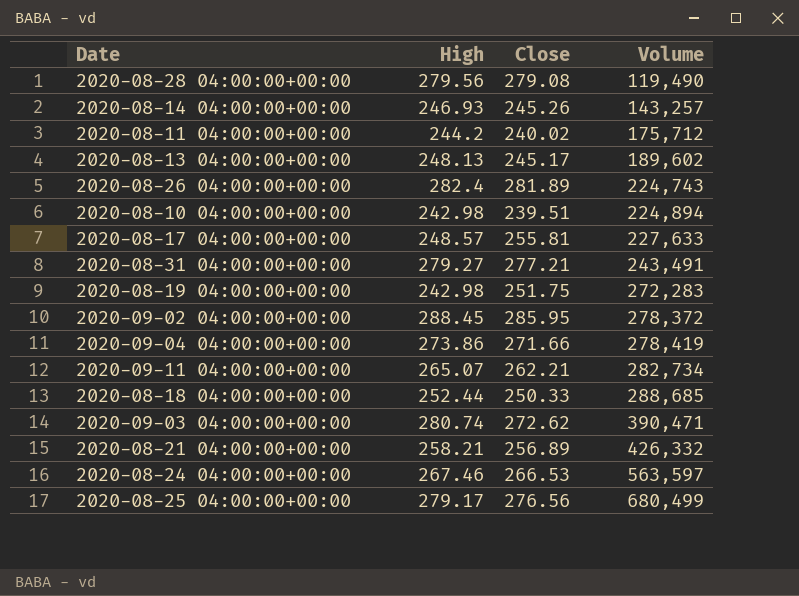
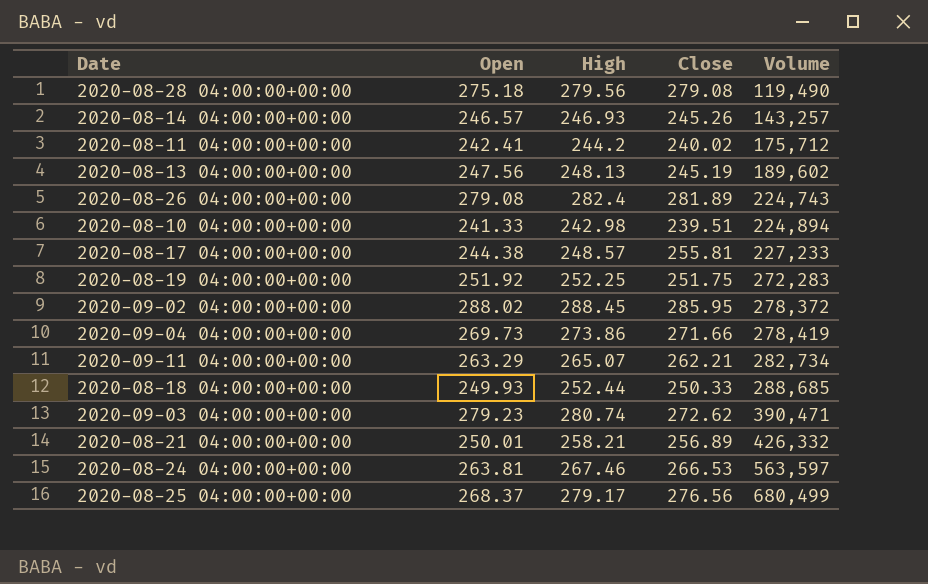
column Open | position: none -> 2
row 2020-08-31 04:00:00+00:00: 279.27 | 277.21 | 243,491 -> none
2020-08-13 04:00:00+00:00 | Close: 245.17 -> 245.19
2020-08-17 04:00:00+00:00 | Volume: 227,633 -> 227,233
2020-08-19 04:00:00+00:00 | High: 242.98 -> 252.25

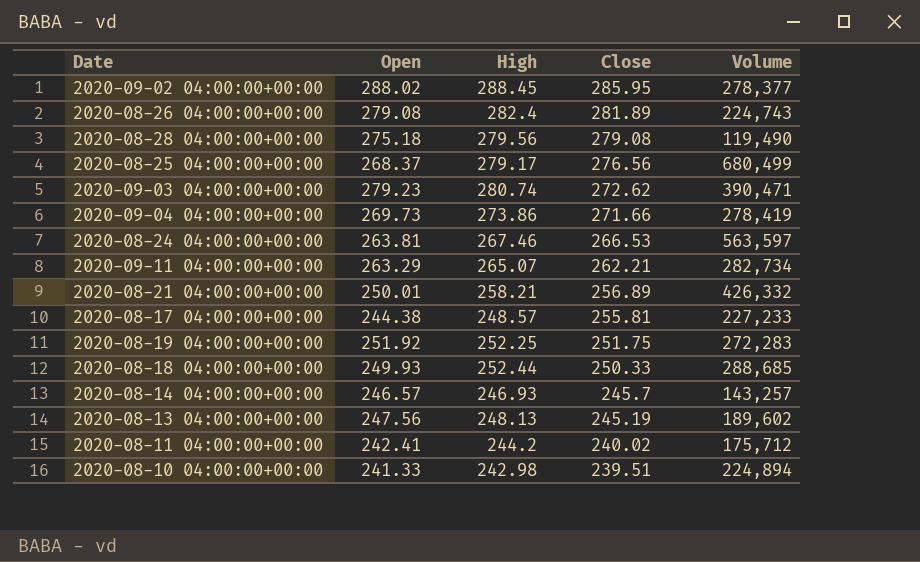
row order: Volume ascending -> Close descending
2020-09-02 04:00:00+00:00 | Volume: 278,372 -> 278,377
2020-08-14 04:00:00+00:00 | Close: 245.26 -> 245.7

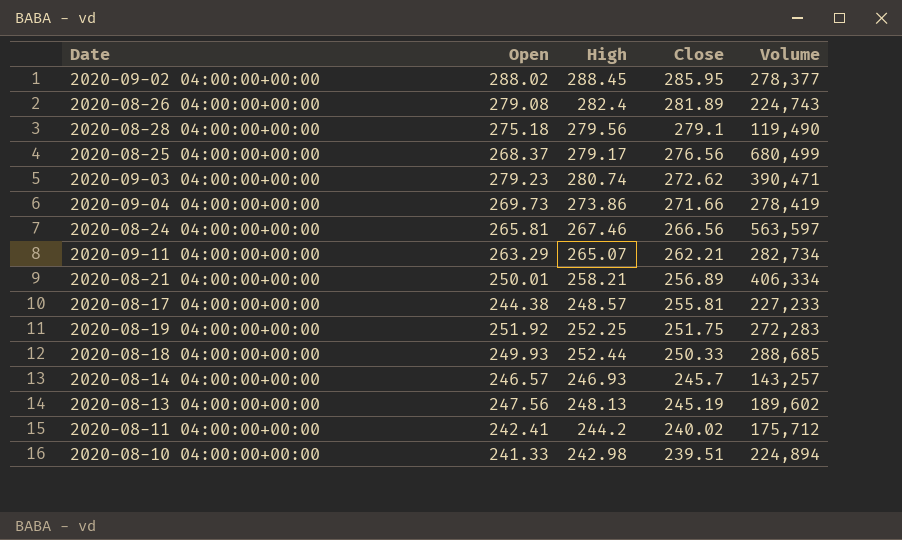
2020-08-28 04:00:00+00:00 | Close: 279.08 -> 279.1
2020-08-24 04:00:00+00:00 | Open: 263.81 -> 265.81
2020-08-24 04:00:00+00:00 | Close: 266.53 -> 266.56
2020-08-21 04:00:00+00:00 | Volume: 426,332 -> 406,334

